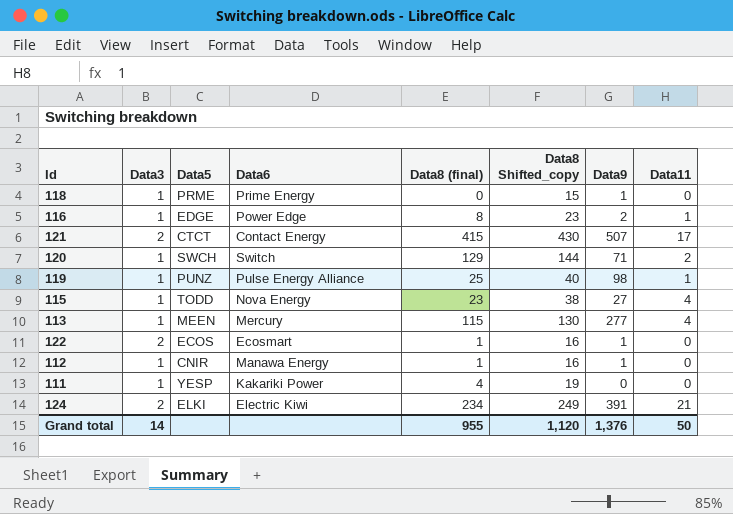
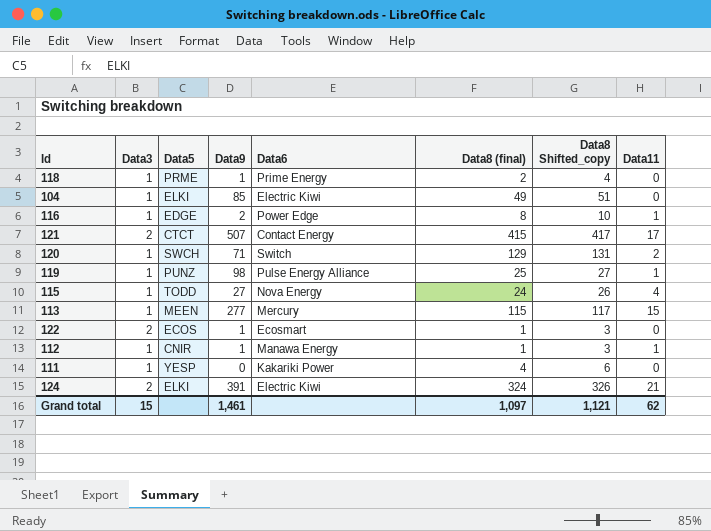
column Data9 | position: 7 -> 4
column Data8 Shifted_copy | formula: [Data8 (final)] + 15 -> [Data8 (final)] + 2
118 | Data8 (final): 0 -> 2
row 104: none -> 1 | ELKI | 85 | Electric Kiwi | 49 | 51 | 0
115 | Data8 (final): 23 -> 24
113 | Data11: 4 -> 15
112 | Data11: 0 -> 1
124 | Data8 (final): 234 -> 324
Grand total | Data3: 14 -> 15
Grand total | Data9: 1,376 -> 1,461
Grand total | Data8 (final): 955 -> 1,097
Grand total | Data8 Shifted_copy: 1,120 -> 1,121
Grand total | Data11: 50 -> 62

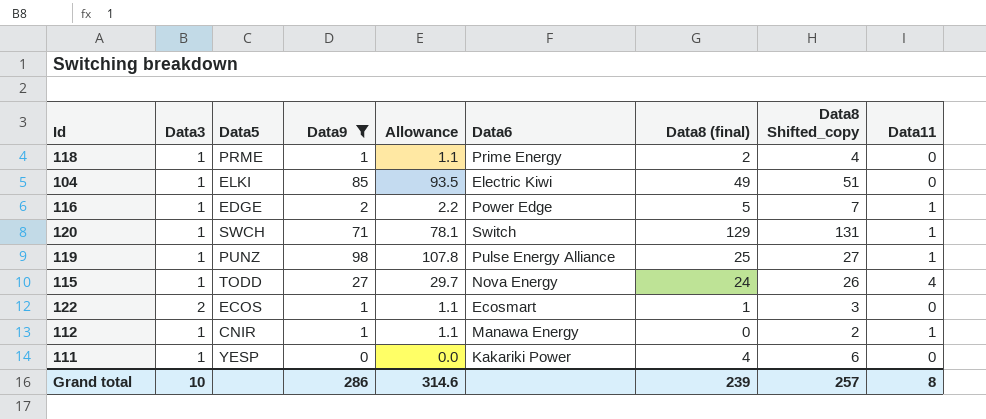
filter: none -> Data9 <= 98
column Allowance | formula: none -> [Data9] * 1.1
116 | Data8 (final): 8 -> 5
116 | Data8 Shifted_copy: 10 -> 7
120 | Data11: 2 -> 1
112 | Data8 (final): 1 -> 0
112 | Data8 Shifted_copy: 3 -> 2
Grand total | Data3: 15 -> 10
Grand total | Data9: 1,461 -> 286
Grand total | Data8 (final): 1,097 -> 239
Grand total | Data8 Shifted_copy: 1,121 -> 257
Grand total | Data11: 62 -> 8

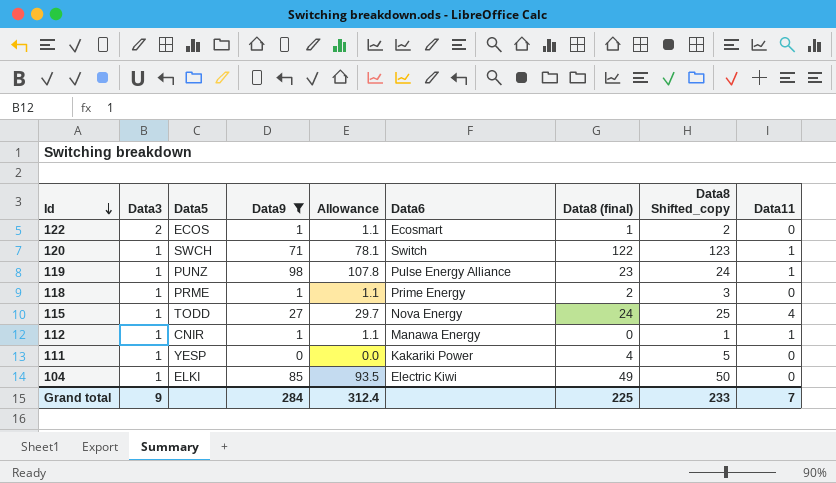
row order: none -> Id descending
column Data8 Shifted_copy | formula: [Data8 (final)] + 2 -> [Data8 (final)] + 1
row 116: 1 | EDGE | 2 | 2.2 | Power Edge | 5 | 7 | 1 -> none
120 | Data8 (final): 129 -> 122
119 | Data8 (final): 25 -> 23
Grand total | Data3: 10 -> 9
Grand total | Data9: 286 -> 284
Grand total | Allowance: 314.6 -> 312.4
Grand total | Data8 (final): 239 -> 225
Grand total | Data8 Shifted_copy: 257 -> 233
Grand total | Data11: 8 -> 7

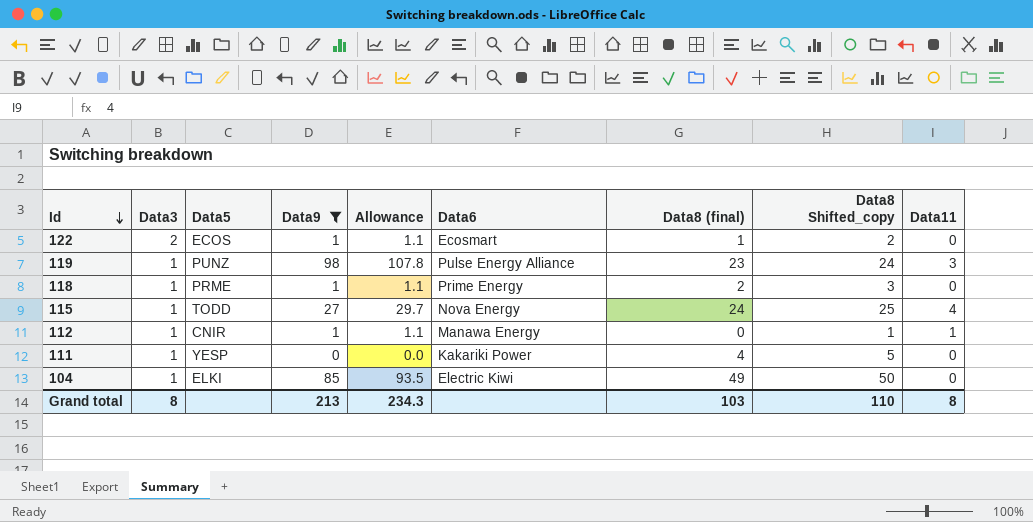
row 120: 1 | SWCH | 71 | 78.1 | Switch | 122 | 123 | 1 -> none
119 | Data11: 1 -> 3
Grand total | Data3: 9 -> 8
Grand total | Data9: 284 -> 213
Grand total | Allowance: 312.4 -> 234.3
Grand total | Data8 (final): 225 -> 103
Grand total | Data8 Shifted_copy: 233 -> 110
Grand total | Data11: 7 -> 8

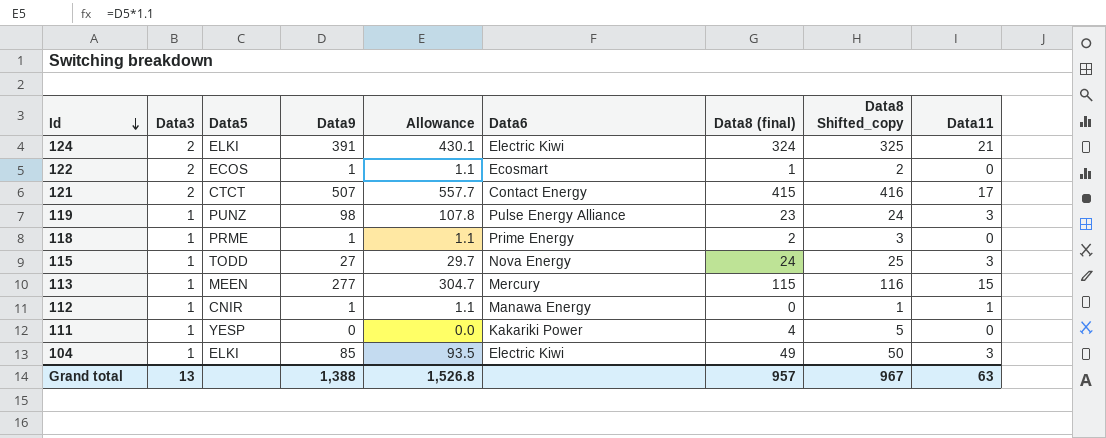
filter: Data9 <= 98 -> none
115 | Data11: 4 -> 3
104 | Data11: 0 -> 3
Grand total | Data3: 8 -> 13
Grand total | Data9: 213 -> 1,388
Grand total | Allowance: 234.3 -> 1,526.8
Grand total | Data8 (final): 103 -> 957
Grand total | Data8 Shifted_copy: 110 -> 967
Grand total | Data11: 8 -> 63

